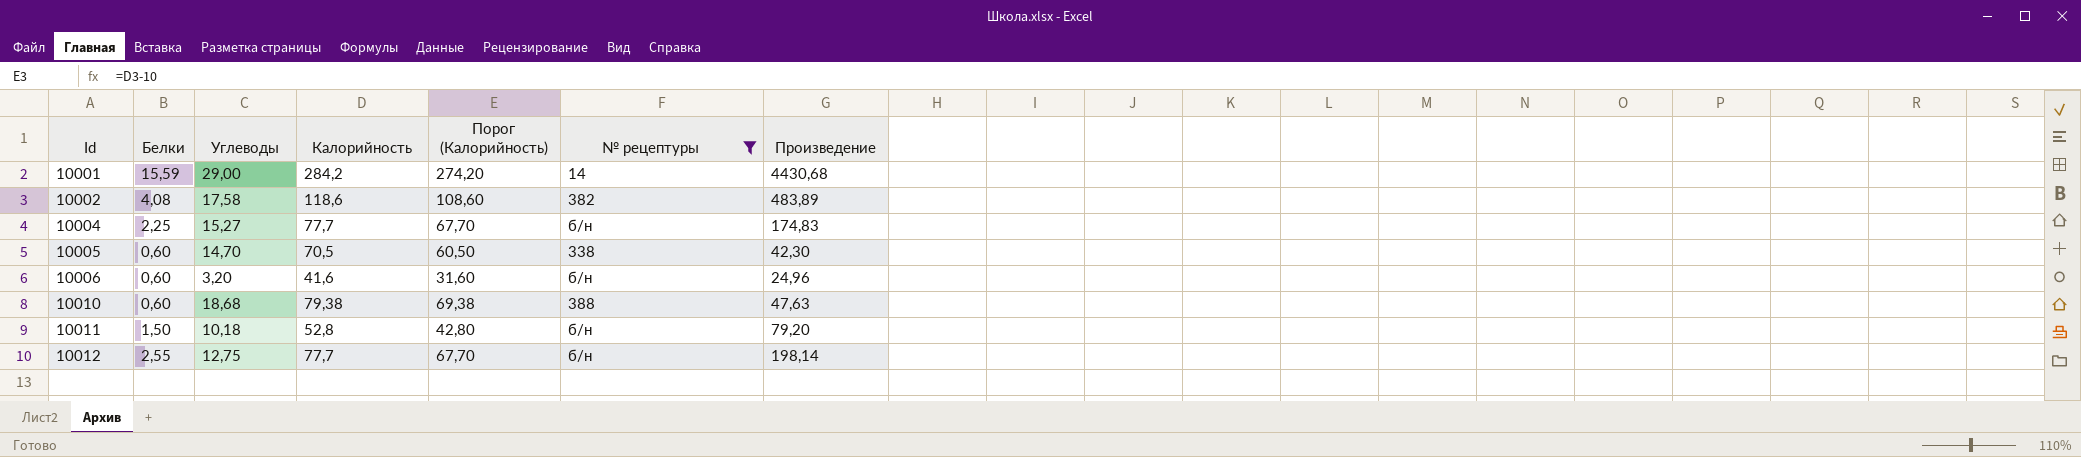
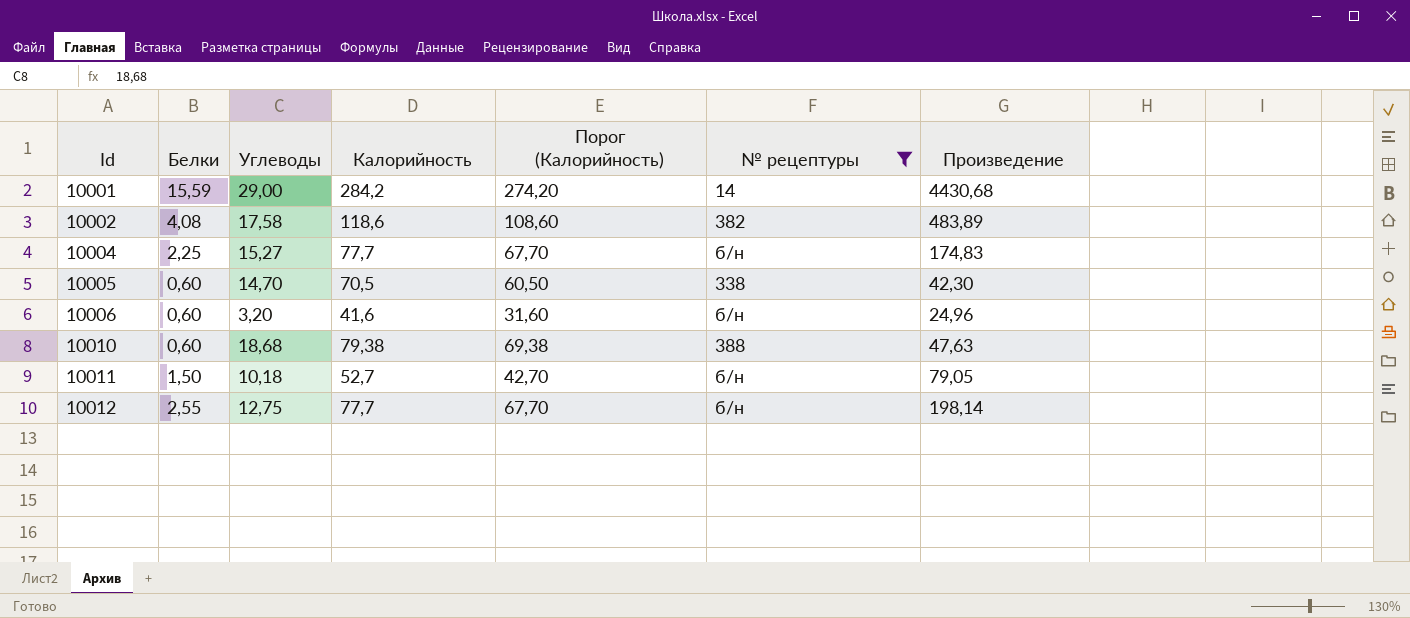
10011 | Калорийность: 52,8 -> 52,7
10011 | Порог (Калорийность): 42,80 -> 42,70
10011 | Произведение: 79,20 -> 79,05

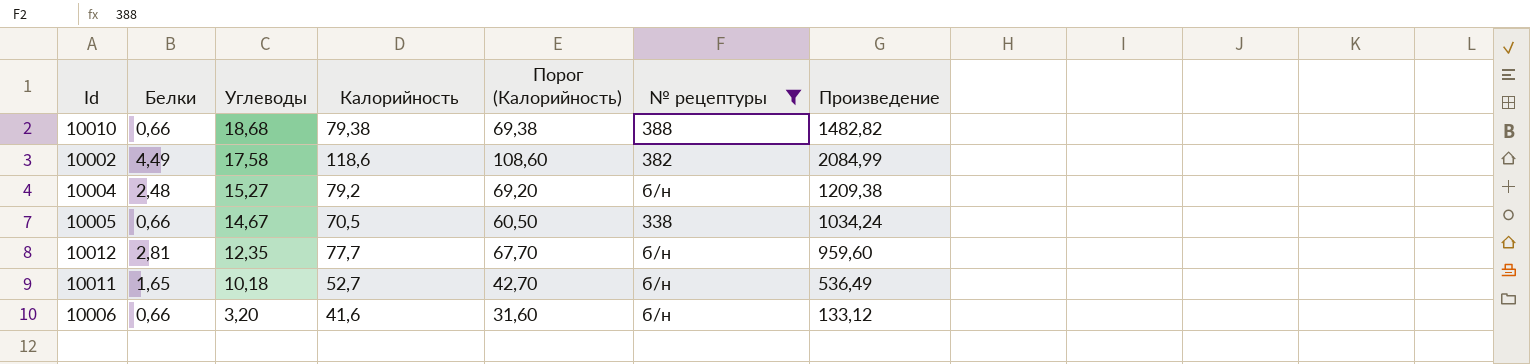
row order: Id ascending -> Углеводы descending
column Произведение | formula: [Белки] * [Калорийность] -> [Углеводы] * [Калорийность]
row 10001: 15,59 | 29,00 | 284,2 | 274,20 | 14 | 4430,68 -> none
10010 | Белки: 0,60 -> 0,66
10002 | Белки: 4,08 -> 4,49
10004 | Белки: 2,25 -> 2,48
10004 | Калорийность: 77,7 -> 79,2
10004 | Порог (Калорийность): 67,70 -> 69,20
10005 | Белки: 0,60 -> 0,66
10005 | Углеводы: 14,70 -> 14,67
10012 | Белки: 2,55 -> 2,81
10012 | Углеводы: 12,75 -> 12,35
10011 | Белки: 1,50 -> 1,65
10006 | Белки: 0,60 -> 0,66

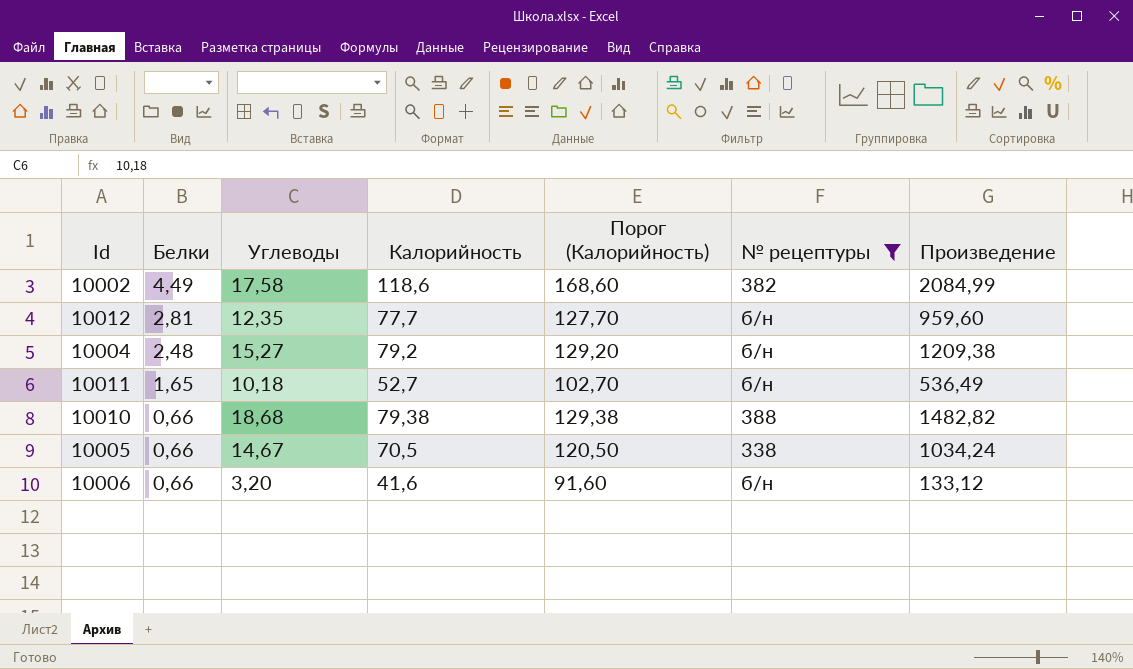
row order: Углеводы descending -> Белки descending
column Порог (Калорийность) | formula: [Калорийность] - 10 -> [Калорийность] + 50

